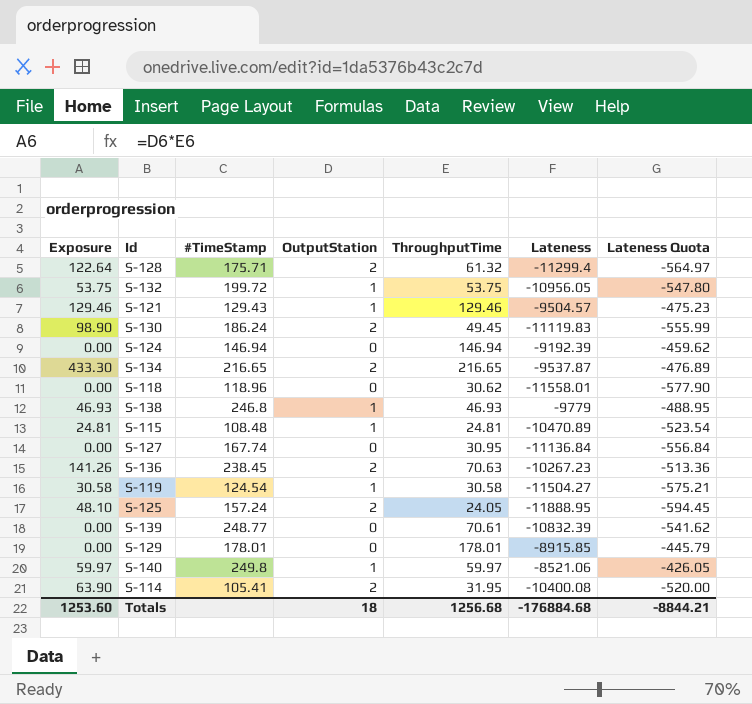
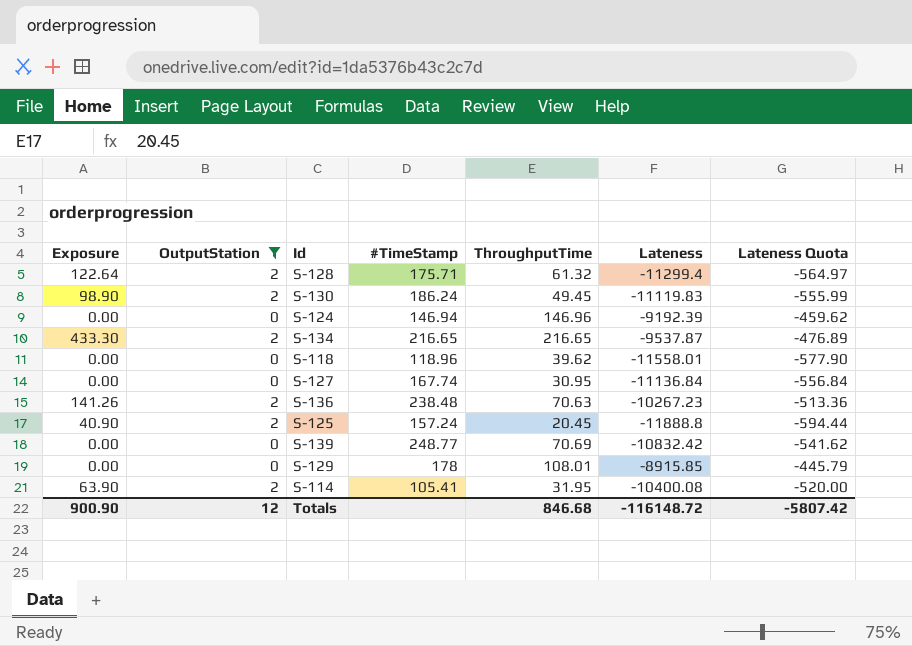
filter: none -> OutputStation != 1
column OutputStation | position: 4 -> 2
S-124 | ThroughputTime: 146.94 -> 146.96
S-118 | ThroughputTime: 30.62 -> 39.62
S-136 | #TimeStamp: 238.45 -> 238.48
S-125 | Exposure: 48.10 -> 40.90
S-125 | ThroughputTime: 24.05 -> 20.45
S-125 | Lateness: -11888.95 -> -11888.8
S-125 | Lateness Quota: -594.45 -> -594.44
S-139 | ThroughputTime: 70.61 -> 70.69
S-139 | Lateness: -10832.39 -> -10832.42
S-129 | #TimeStamp: 178.01 -> 178
S-129 | ThroughputTime: 178.01 -> 108.01
Totals | Exposure: 1253.60 -> 900.90
Totals | OutputStation: 18 -> 12
Totals | ThroughputTime: 1256.68 -> 846.68
Totals | Lateness: -176884.68 -> -116148.72
Totals | Lateness Quota: -8844.21 -> -5807.42

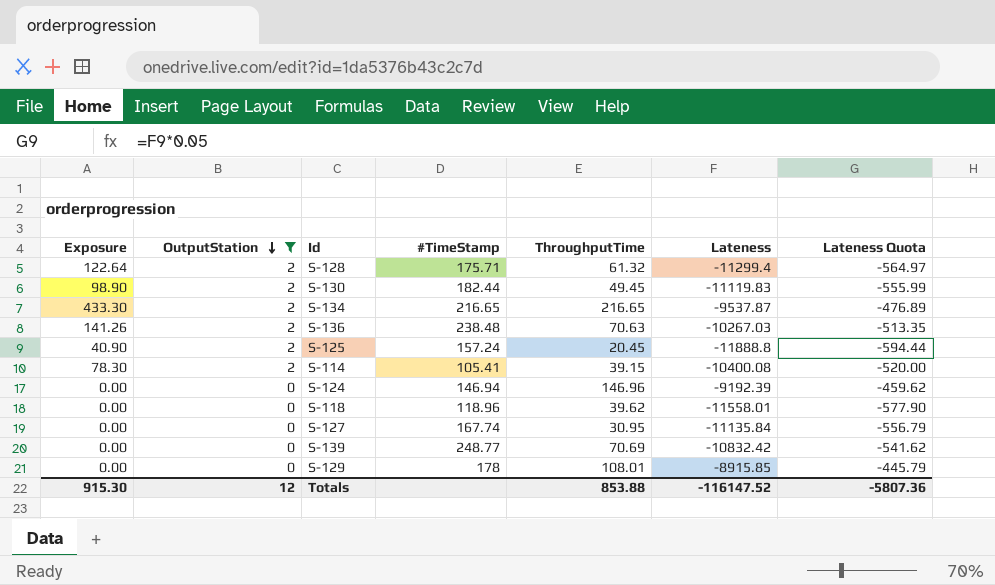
row order: none -> OutputStation descending
S-130 | #TimeStamp: 186.24 -> 182.44
S-136 | Lateness: -10267.23 -> -10267.03
S-136 | Lateness Quota: -513.36 -> -513.35
S-114 | Exposure: 63.90 -> 78.30
S-114 | ThroughputTime: 31.95 -> 39.15
S-127 | Lateness: -11136.84 -> -11135.84
S-127 | Lateness Quota: -556.84 -> -556.79
Totals | Exposure: 900.90 -> 915.30
Totals | ThroughputTime: 846.68 -> 853.88
Totals | Lateness: -116148.72 -> -116147.52
Totals | Lateness Quota: -5807.42 -> -5807.36

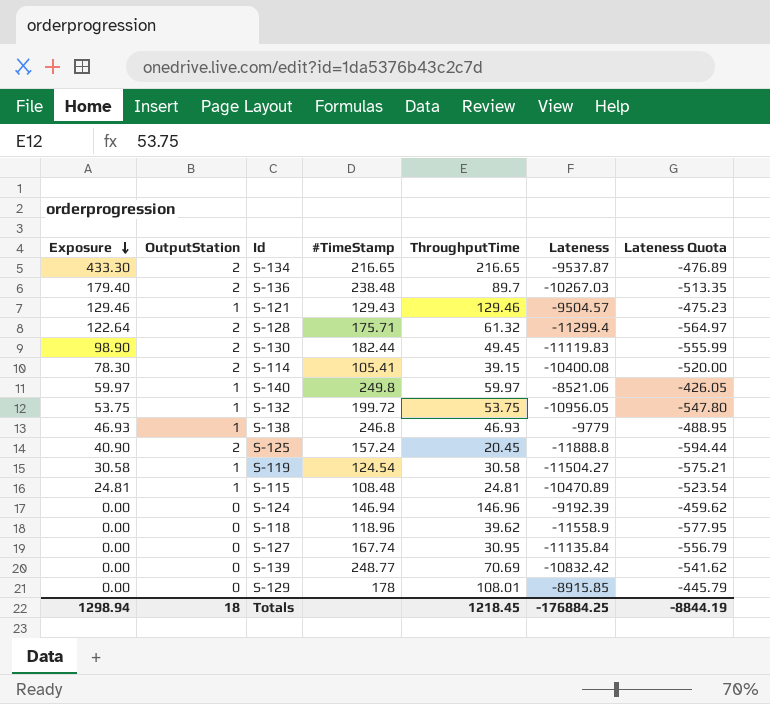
filter: OutputStation != 1 -> none
row order: OutputStation descending -> Exposure descending
S-136 | Exposure: 141.26 -> 179.40
S-136 | ThroughputTime: 70.63 -> 89.7
S-118 | Lateness: -11558.01 -> -11558.9
S-118 | Lateness Quota: -577.90 -> -577.95
Totals | Exposure: 915.30 -> 1298.94
Totals | OutputStation: 12 -> 18
Totals | ThroughputTime: 853.88 -> 1218.45
Totals | Lateness: -116147.52 -> -176884.25
Totals | Lateness Quota: -5807.36 -> -8844.19

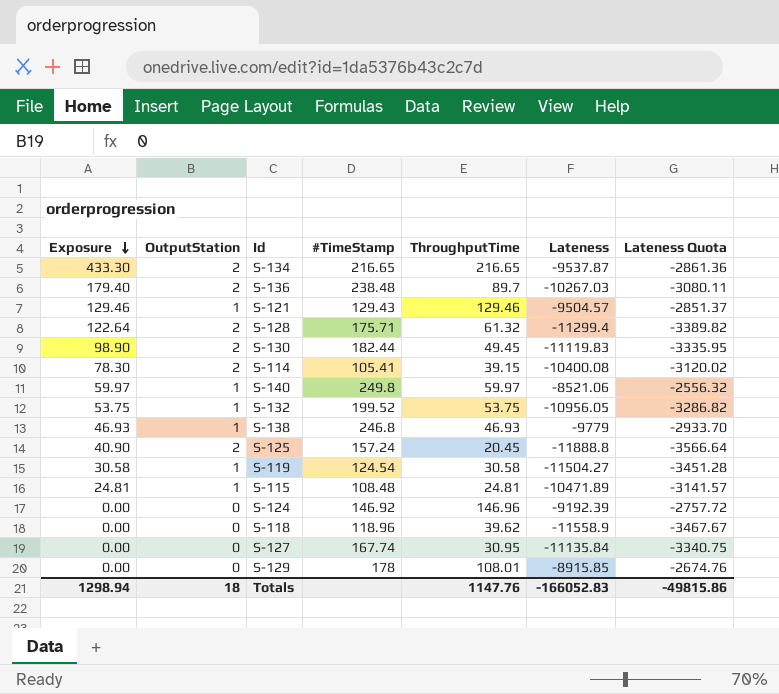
column Lateness Quota | formula: [Lateness] * 0.05 -> [Lateness] * 0.3
row S-139: 0.00 | 0 | 248.77 | 70.69 | -10832.42 | -541.62 -> none
S-132 | #TimeStamp: 199.72 -> 199.52
S-115 | Lateness: -10470.89 -> -10471.89
S-124 | #TimeStamp: 146.94 -> 146.92
Totals | ThroughputTime: 1218.45 -> 1147.76
Totals | Lateness: -176884.25 -> -166052.83
Totals | Lateness Quota: -8844.19 -> -49815.86

